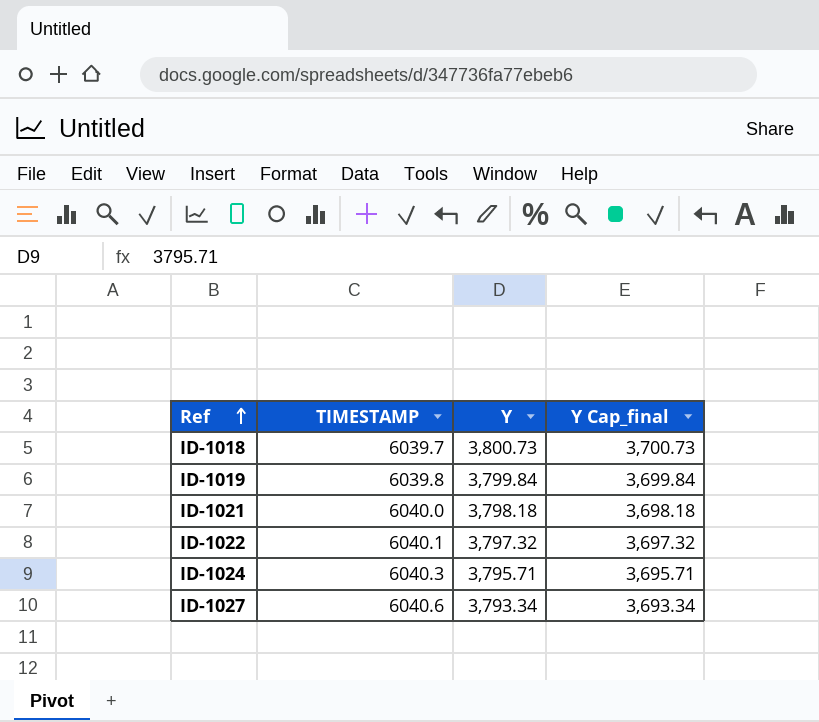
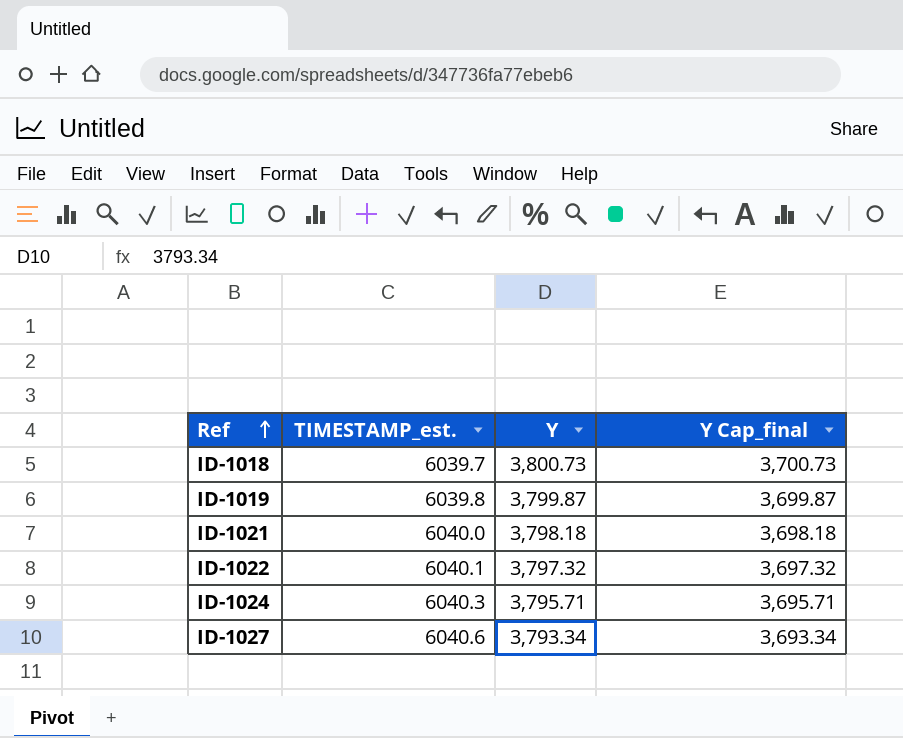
column name: TIMESTAMP -> TIMESTAMP_est.
ID-1019 | Y: 3,799.84 -> 3,799.87
ID-1019 | Y Cap_final: 3,699.84 -> 3,699.87

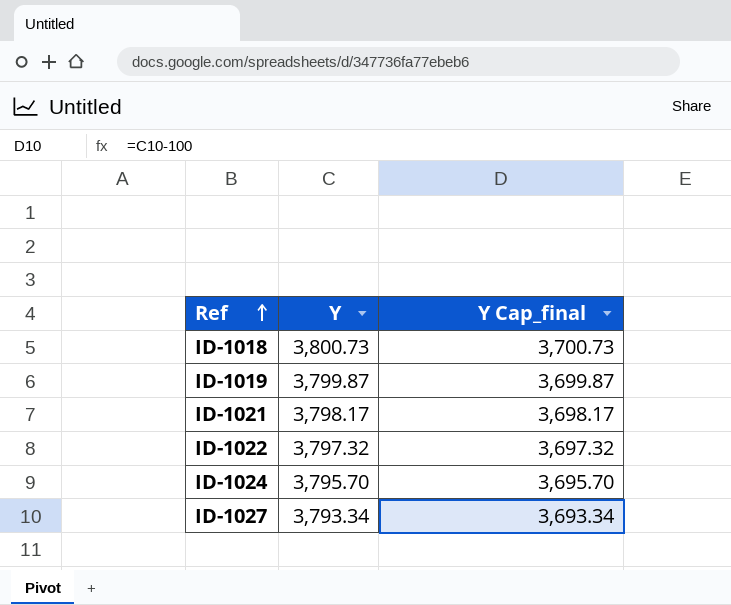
column TIMESTAMP_est. | position: 2 -> none
ID-1021 | Y: 3,798.18 -> 3,798.17
ID-1021 | Y Cap_final: 3,698.18 -> 3,698.17
ID-1024 | Y: 3,795.71 -> 3,795.70
ID-1024 | Y Cap_final: 3,695.71 -> 3,695.70

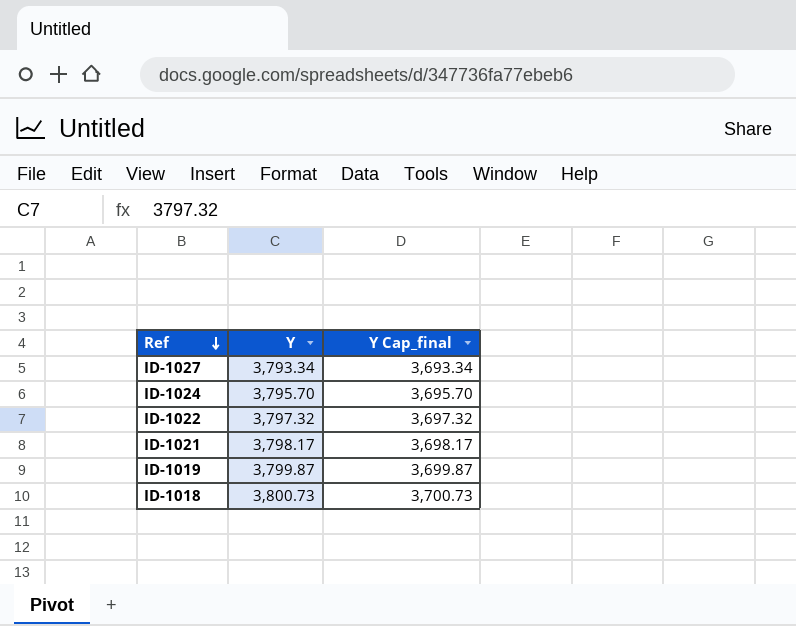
row order: Ref ascending -> Ref descending

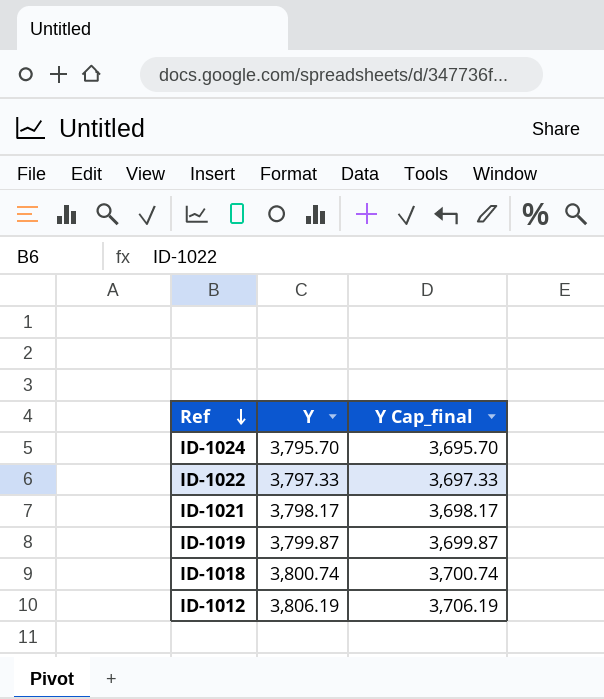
row ID-1027: 3,793.34 | 3,693.34 -> none
ID-1022 | Y: 3,797.32 -> 3,797.33
ID-1022 | Y Cap_final: 3,697.32 -> 3,697.33
ID-1018 | Y: 3,800.73 -> 3,800.74
ID-1018 | Y Cap_final: 3,700.73 -> 3,700.74
row ID-1012: none -> 3,806.19 | 3,706.19

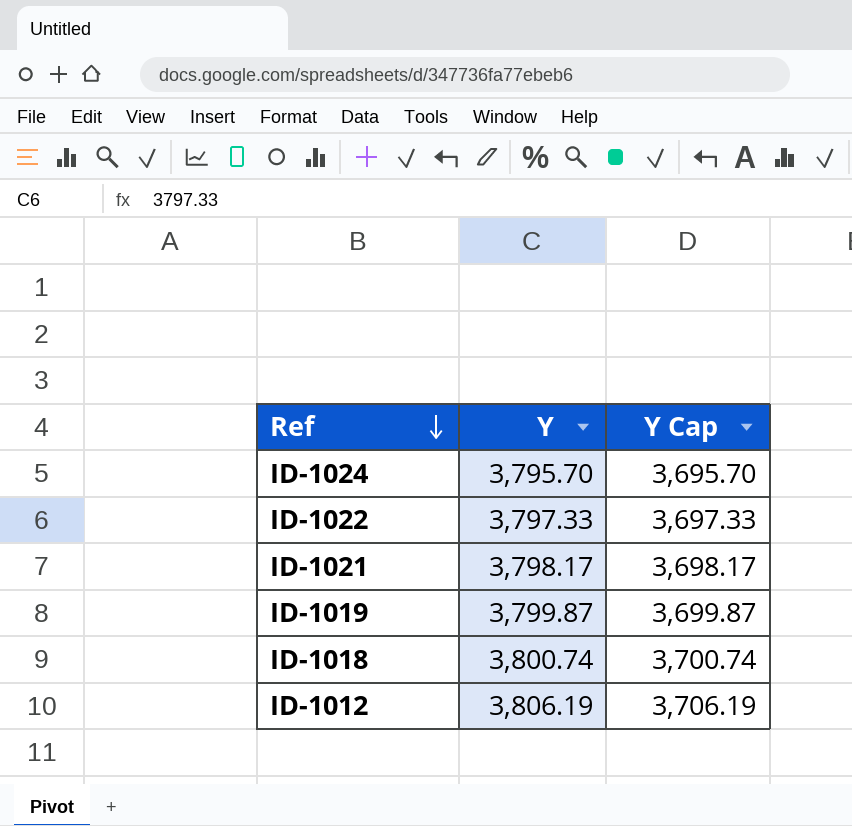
column name: Y Cap_final -> Y Cap

